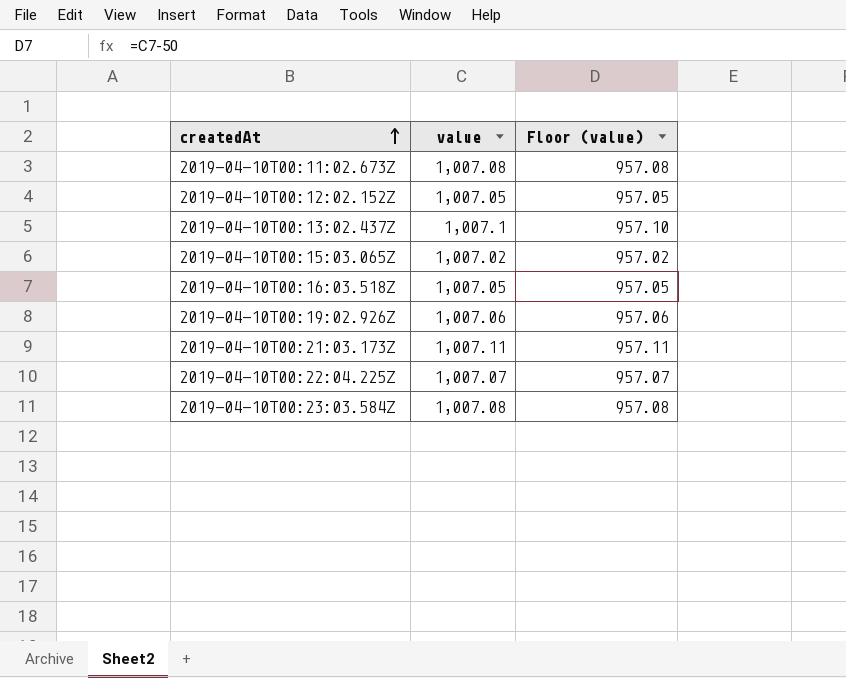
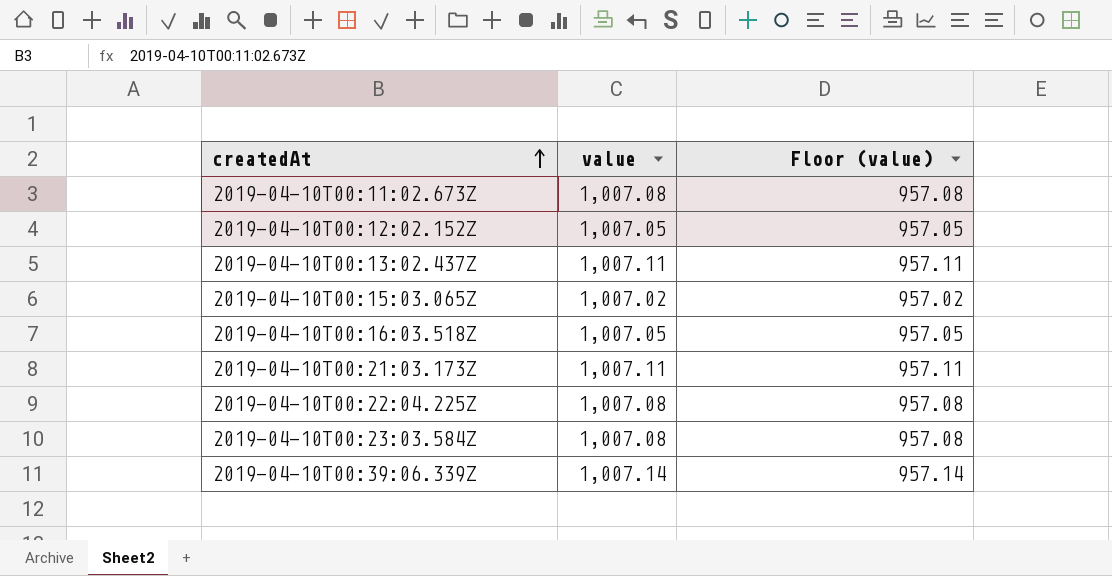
row 2019-04-10T00:19:02.926Z: 1,007.06 | 957.06 -> none
2019-04-10T00:13:02.437Z | value: 1,007.1 -> 1,007.11
2019-04-10T00:13:02.437Z | Floor (value): 957.10 -> 957.11
2019-04-10T00:22:04.225Z | value: 1,007.07 -> 1,007.08
2019-04-10T00:22:04.225Z | Floor (value): 957.07 -> 957.08
row 2019-04-10T00:39:06.339Z: none -> 1,007.14 | 957.14

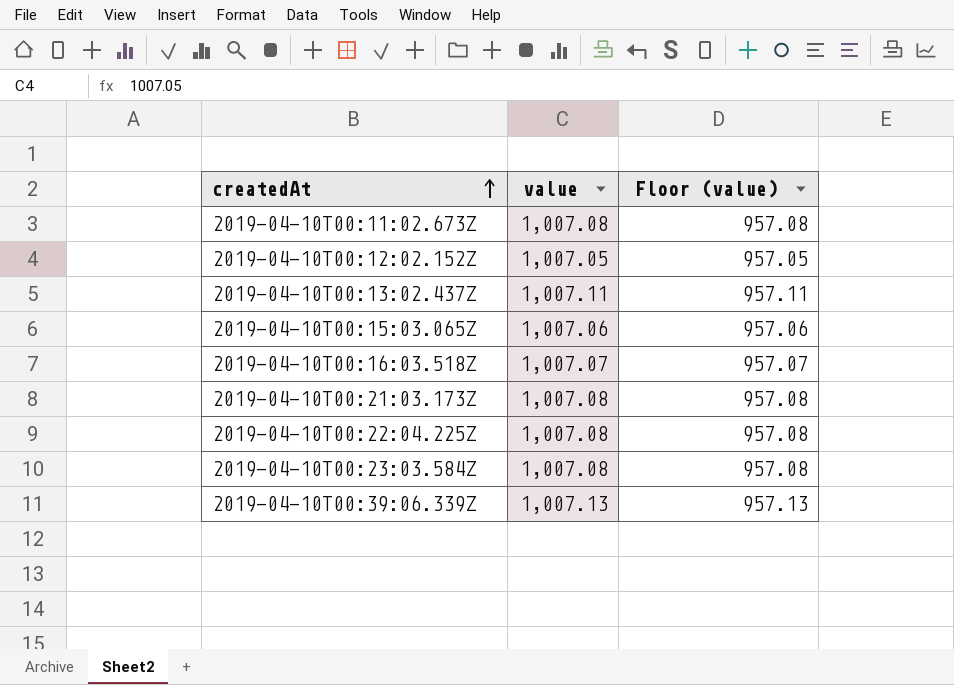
2019-04-10T00:15:03.065Z | value: 1,007.02 -> 1,007.06
2019-04-10T00:15:03.065Z | Floor (value): 957.02 -> 957.06
2019-04-10T00:16:03.518Z | value: 1,007.05 -> 1,007.07
2019-04-10T00:16:03.518Z | Floor (value): 957.05 -> 957.07
2019-04-10T00:21:03.173Z | value: 1,007.11 -> 1,007.08
2019-04-10T00:21:03.173Z | Floor (value): 957.11 -> 957.08
2019-04-10T00:39:06.339Z | value: 1,007.14 -> 1,007.13
2019-04-10T00:39:06.339Z | Floor (value): 957.14 -> 957.13

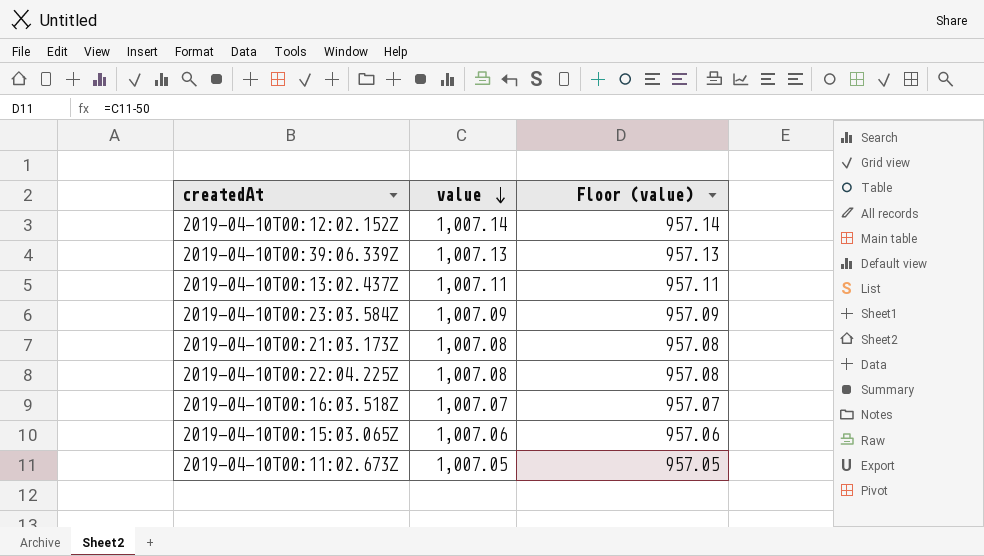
row order: createdAt ascending -> value descending
2019-04-10T00:12:02.152Z | value: 1,007.05 -> 1,007.14
2019-04-10T00:12:02.152Z | Floor (value): 957.05 -> 957.14
2019-04-10T00:23:03.584Z | value: 1,007.08 -> 1,007.09
2019-04-10T00:23:03.584Z | Floor (value): 957.08 -> 957.09
2019-04-10T00:11:02.673Z | value: 1,007.08 -> 1,007.05
2019-04-10T00:11:02.673Z | Floor (value): 957.08 -> 957.05

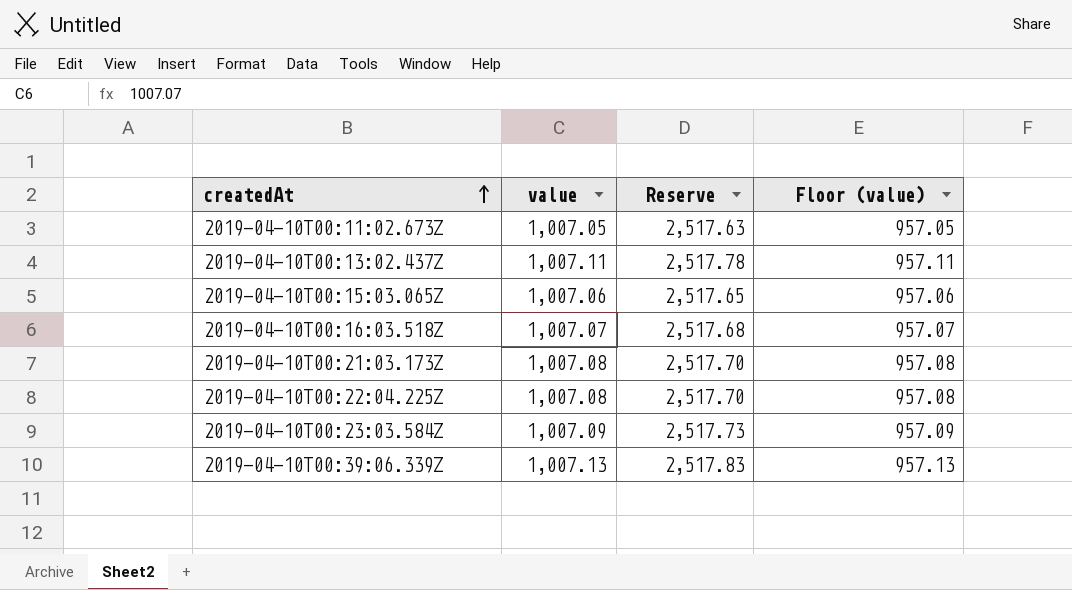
row order: value descending -> createdAt ascending
column Reserve | formula: none -> [value] * 2.5
row 2019-04-10T00:12:02.152Z: 1,007.14 | 957.14 -> none

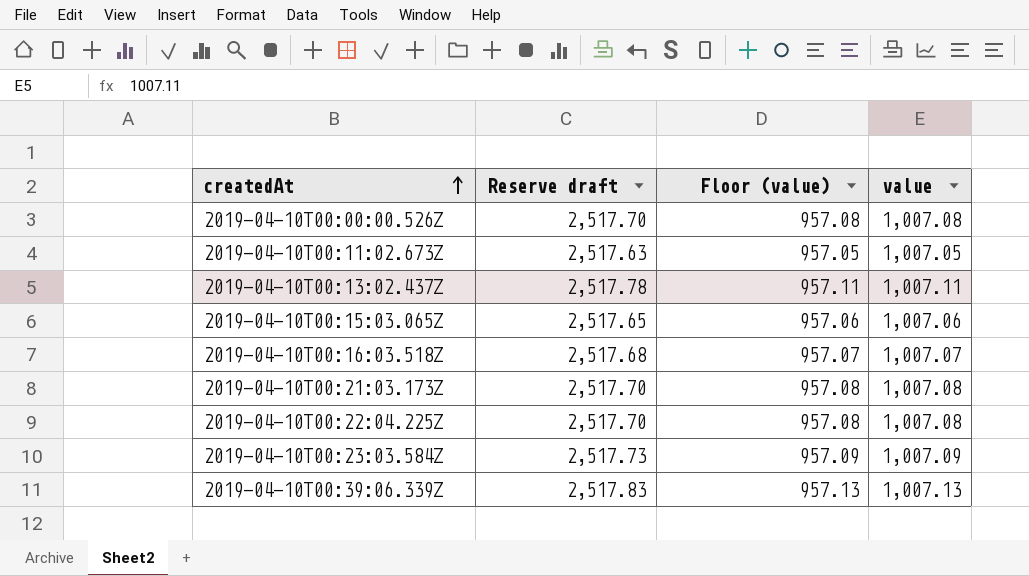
column name: Reserve -> Reserve draft
column value | position: 2 -> 4
row 2019-04-10T00:00:00.526Z: none -> 2,517.70 | 957.08 | 1,007.08

